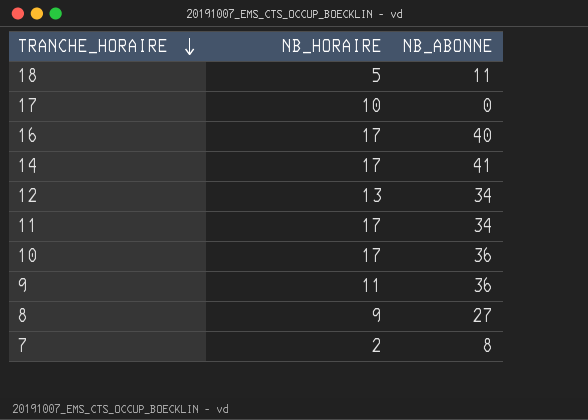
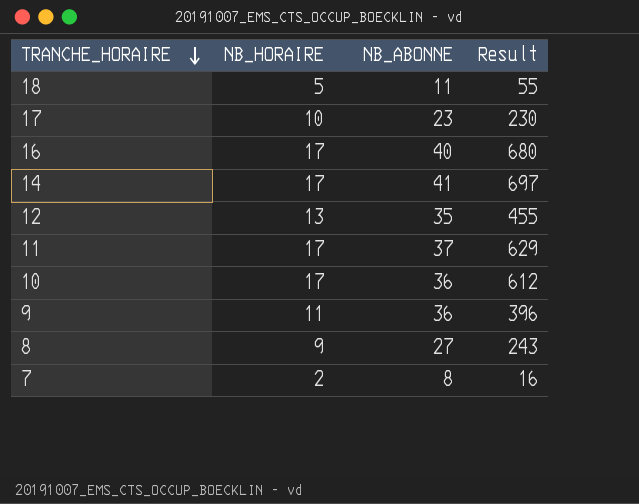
column Result | formula: none -> [NB_HORAIRE] * [NB_ABONNE]
17 | NB_ABONNE: 0 -> 23
12 | NB_ABONNE: 34 -> 35
11 | NB_ABONNE: 34 -> 37

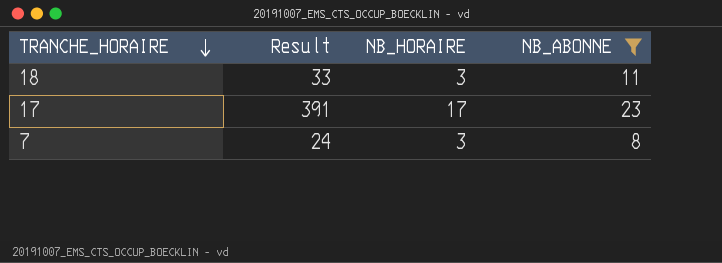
filter: none -> NB_ABONNE <= 23
column Result | position: 4 -> 2
18 | Result: 55 -> 33
18 | NB_HORAIRE: 5 -> 3
17 | Result: 230 -> 391
17 | NB_HORAIRE: 10 -> 17
7 | Result: 16 -> 24
7 | NB_HORAIRE: 2 -> 3

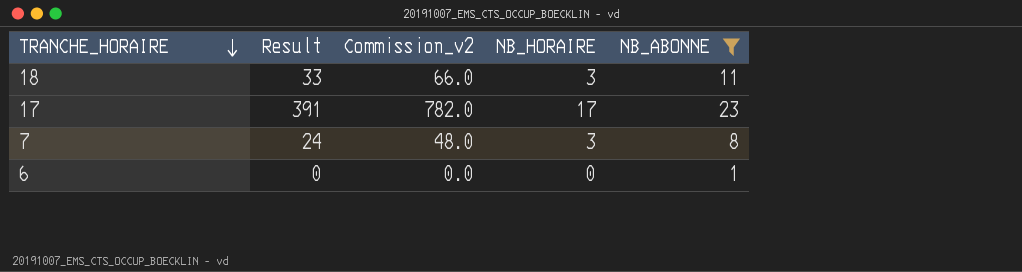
column Commission_v2 | formula: none -> [Result] * 2
row 6: none -> 0 | 0.0 | 0 | 1

